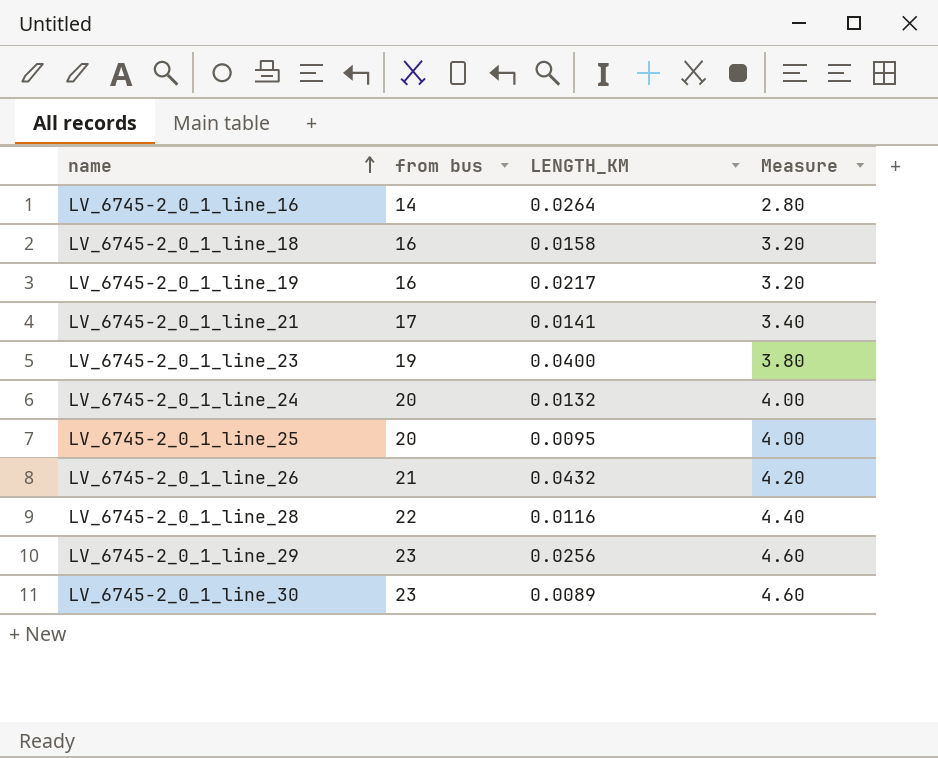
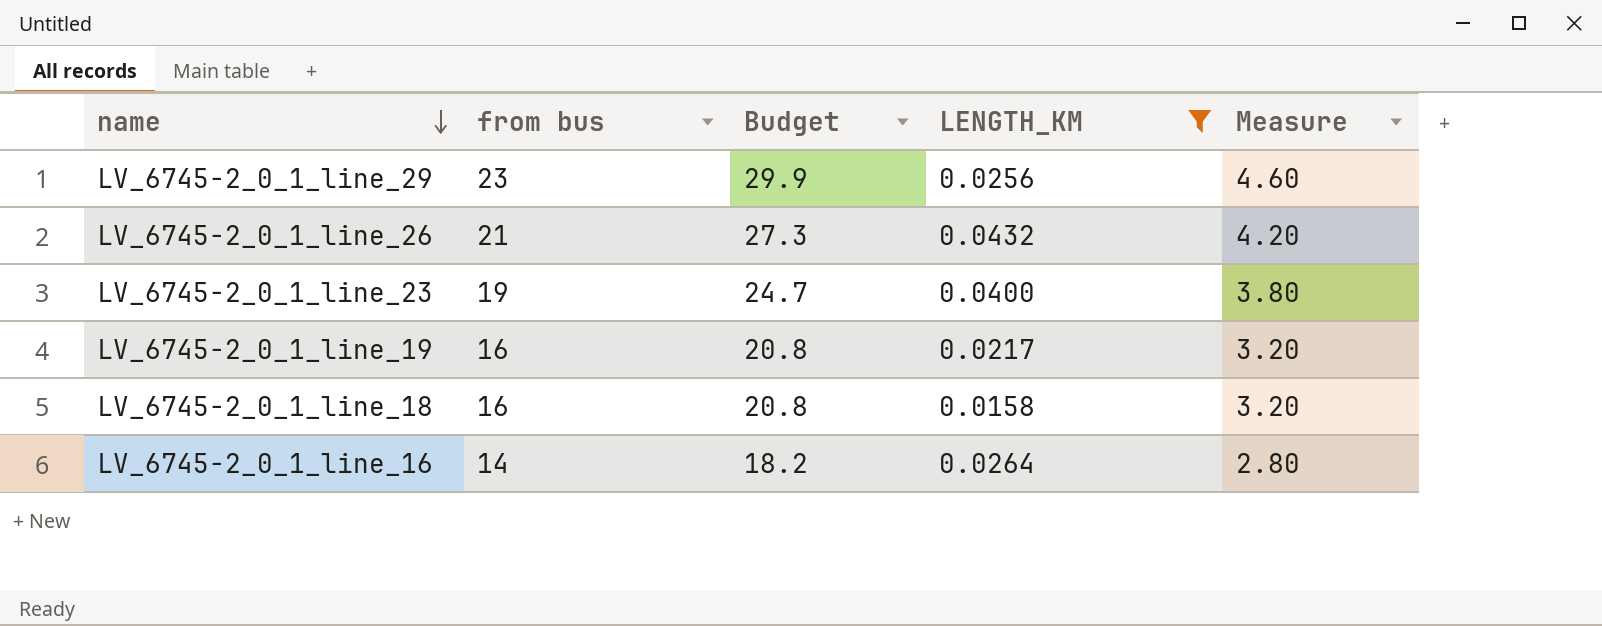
filter: none -> LENGTH_KM >= 0.0158
row order: name ascending -> name descending
column Budget | formula: none -> [from bus] * 1.3

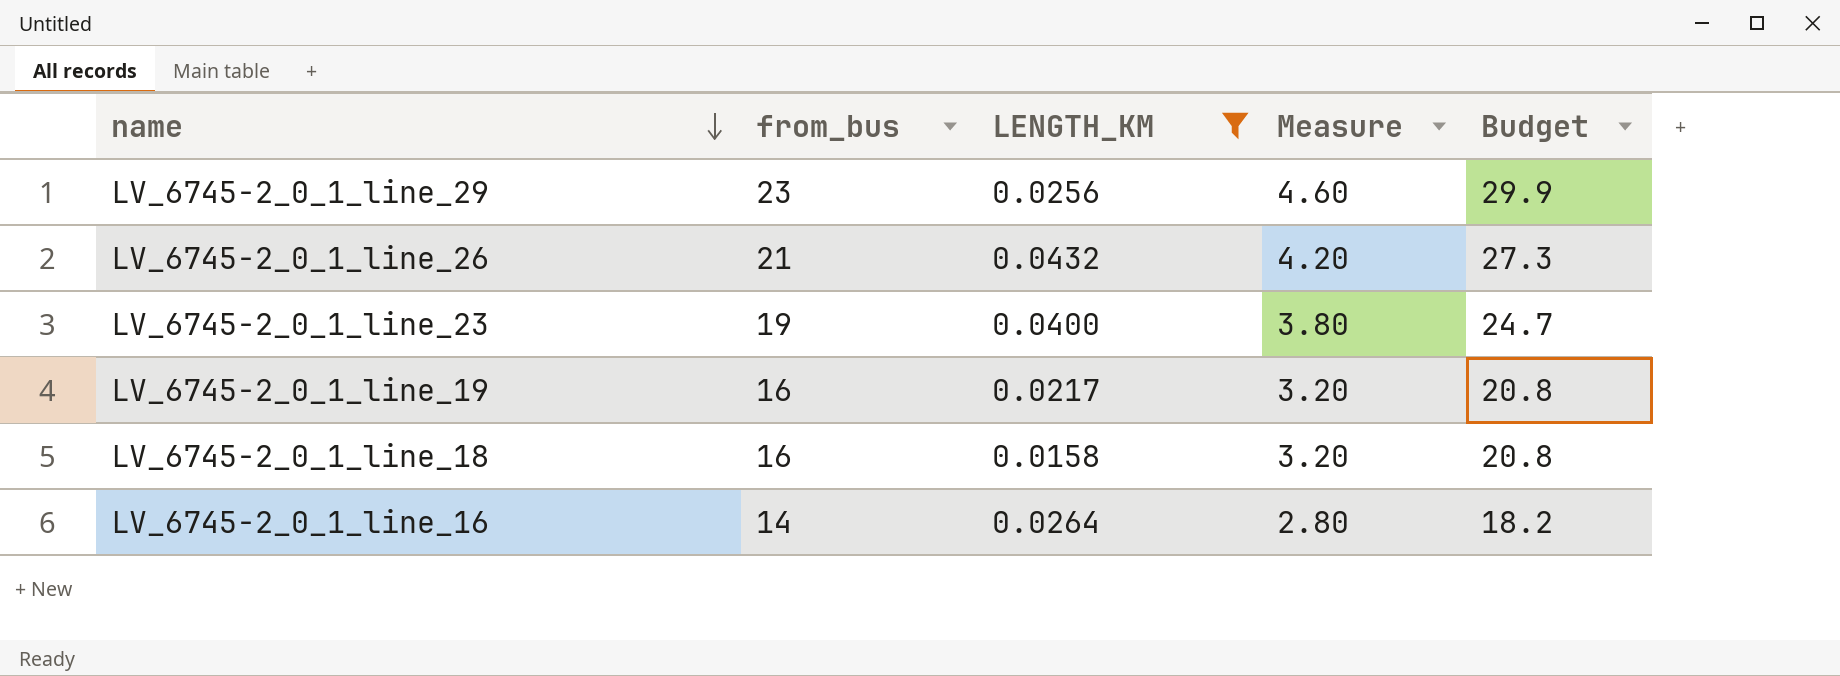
column name: from bus -> from_bus
column Budget | position: 3 -> 5

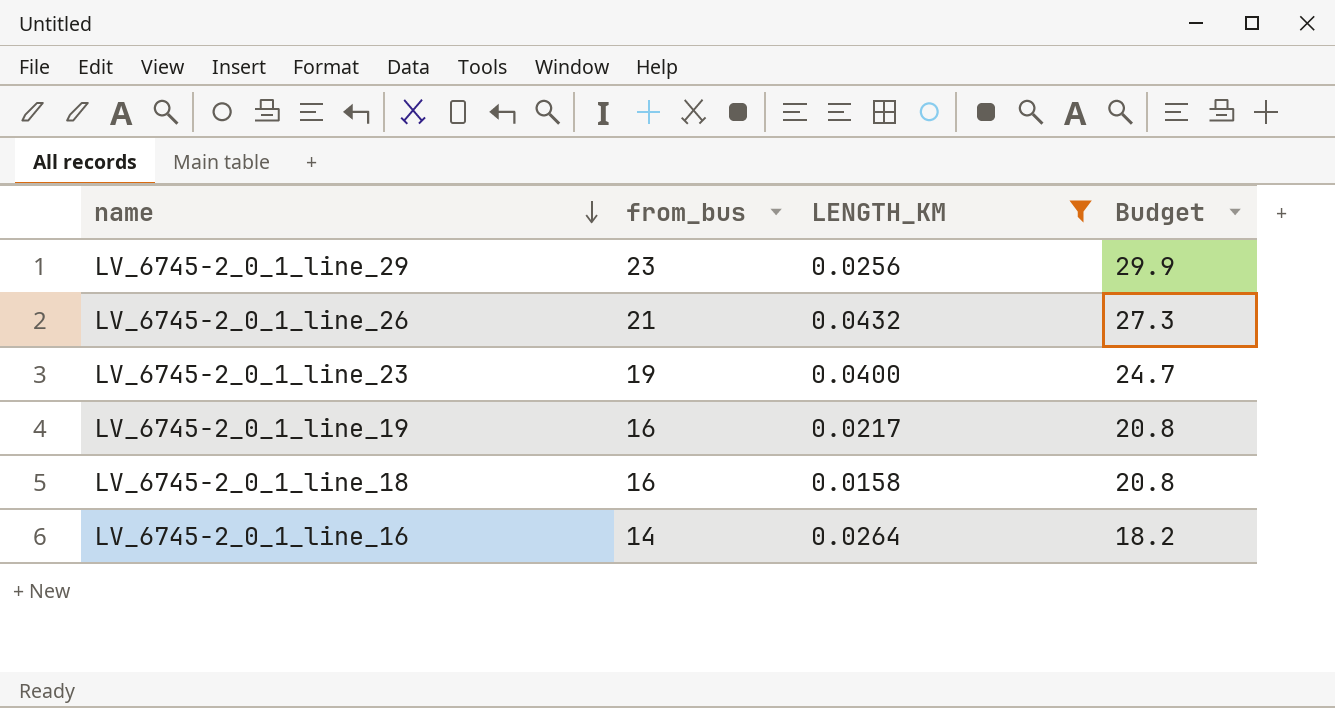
column Measure | formula: [from_bus] * 0.2 -> none

